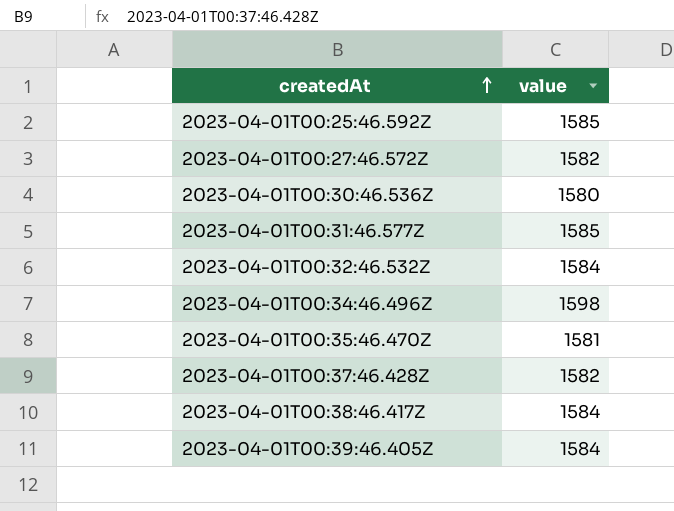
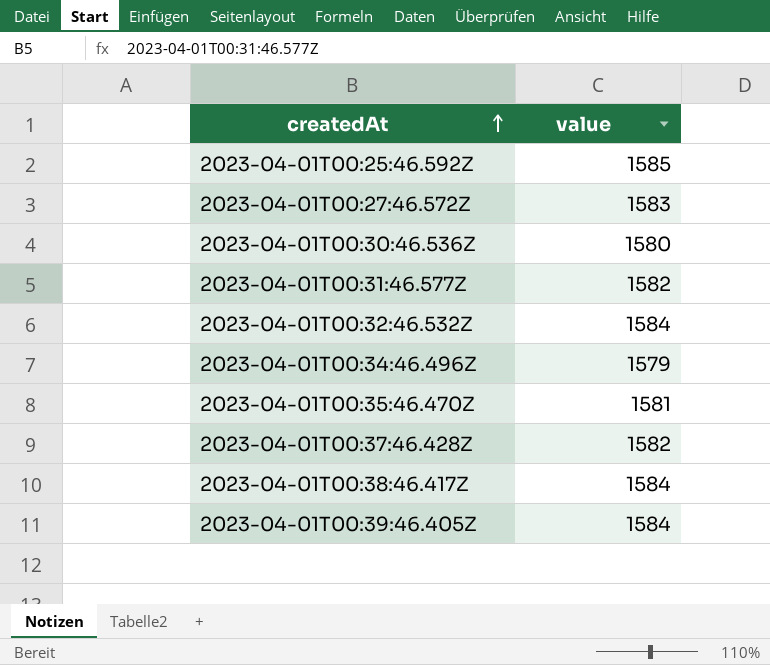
2023-04-01T00:27:46.572Z | value: 1582 -> 1583
2023-04-01T00:31:46.577Z | value: 1585 -> 1582
2023-04-01T00:34:46.496Z | value: 1598 -> 1579

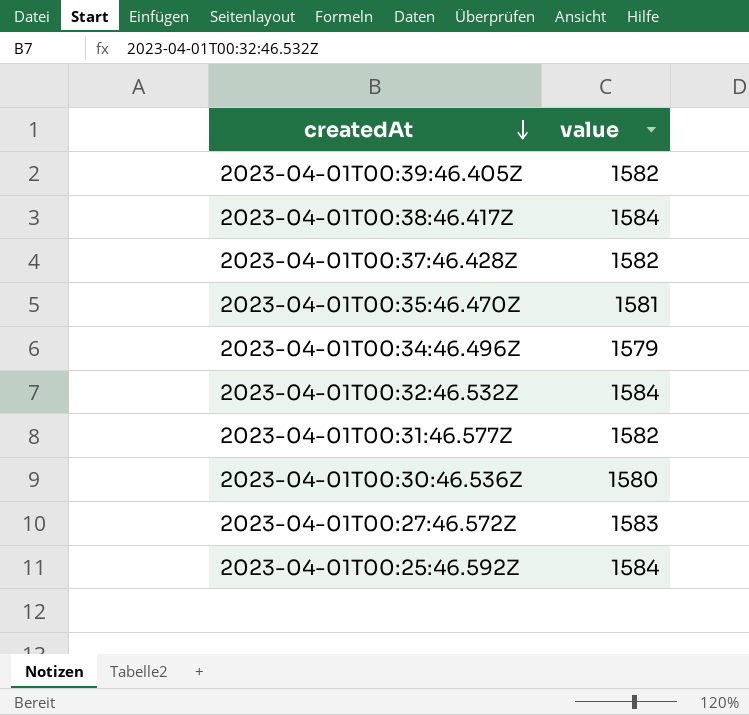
row order: createdAt ascending -> createdAt descending
2023-04-01T00:39:46.405Z | value: 1584 -> 1582
2023-04-01T00:25:46.592Z | value: 1585 -> 1584

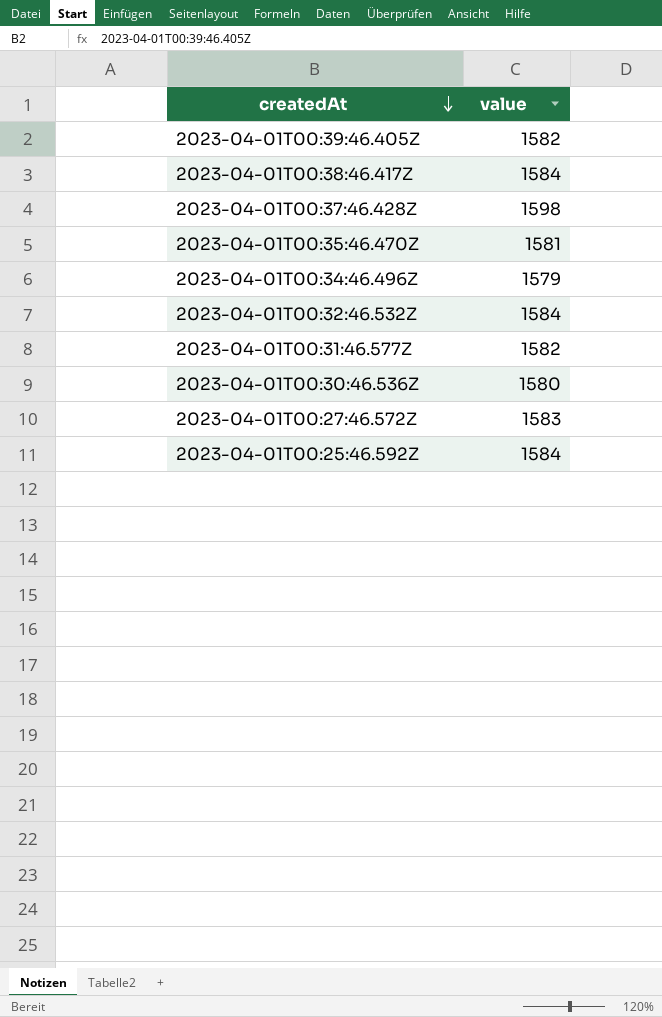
2023-04-01T00:37:46.428Z | value: 1582 -> 1598

